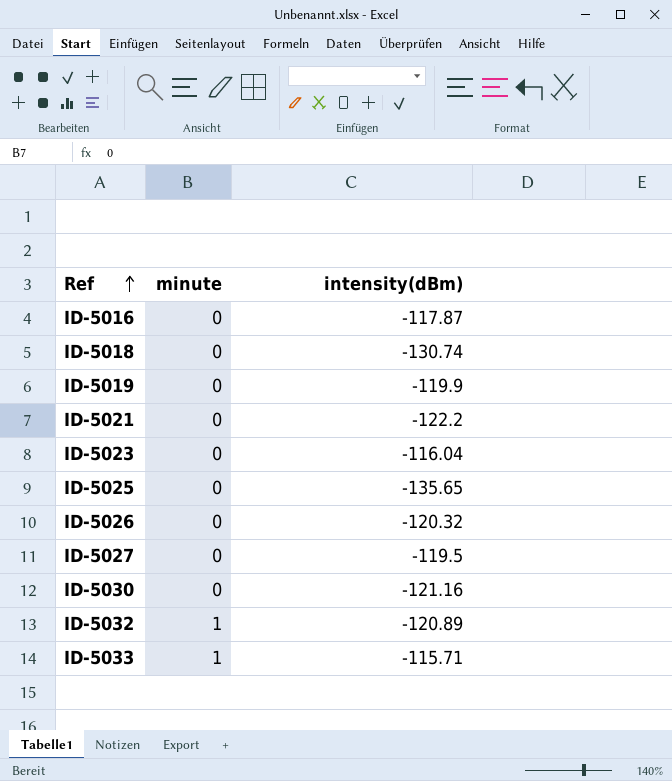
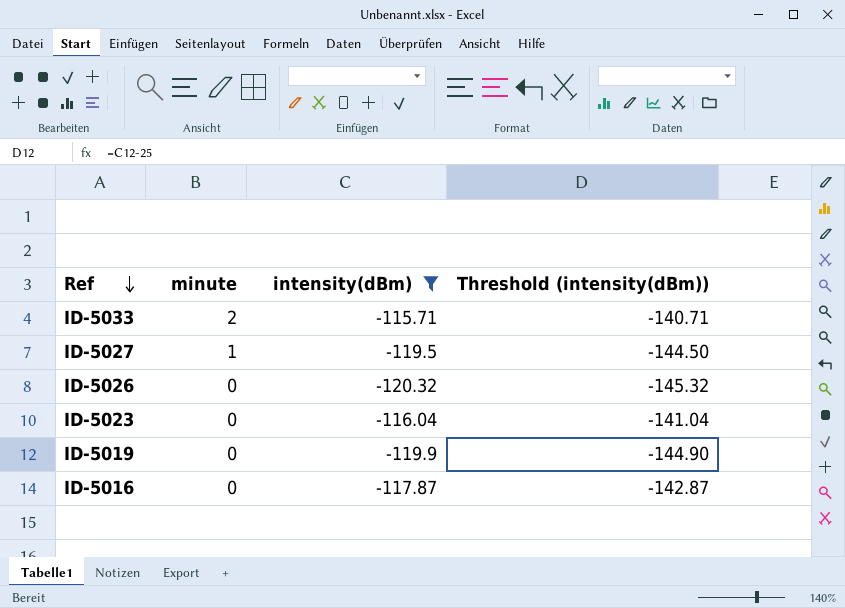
filter: none -> intensity(dBm) >= -120.32
row order: Ref ascending -> Ref descending
column Threshold (intensity(dBm)) | formula: none -> [intensity(dBm)] - 25
ID-5033 | minute: 1 -> 2
ID-5027 | minute: 0 -> 1

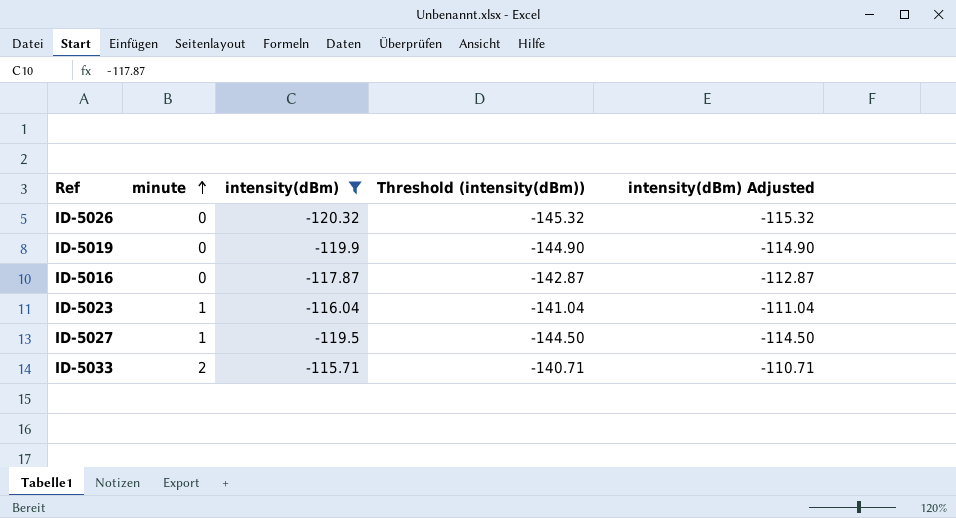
row order: Ref descending -> minute ascending
column intensity(dBm) Adjusted | formula: none -> [intensity(dBm)] + 5
ID-5023 | minute: 0 -> 1

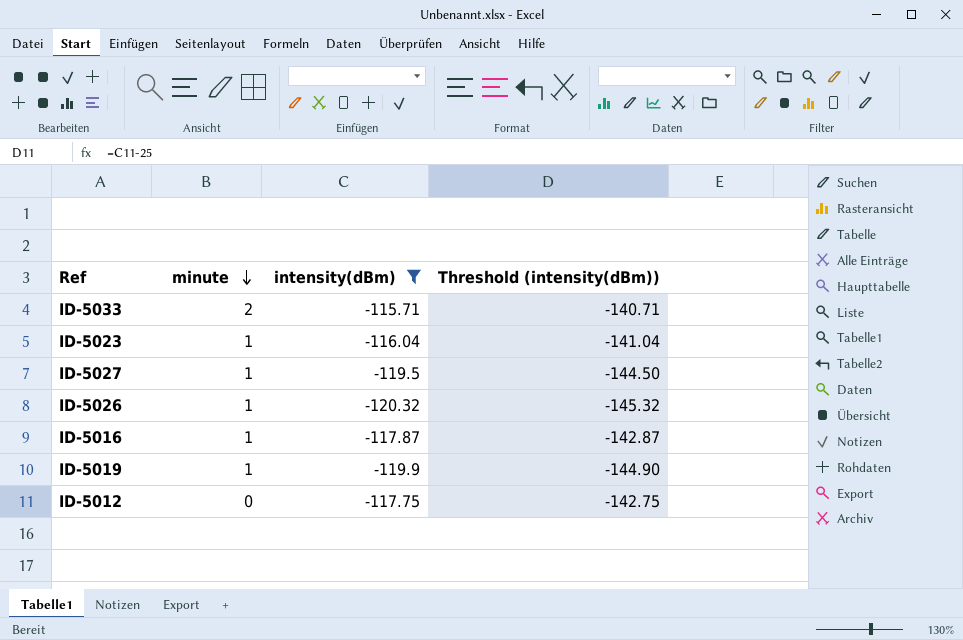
row order: minute ascending -> minute descending
column intensity(dBm) Adjusted | formula: [intensity(dBm)] + 5 -> none
ID-5026 | minute: 0 -> 1
ID-5016 | minute: 0 -> 1
ID-5019 | minute: 0 -> 1
row ID-5012: none -> 0 | -117.75 | -142.75

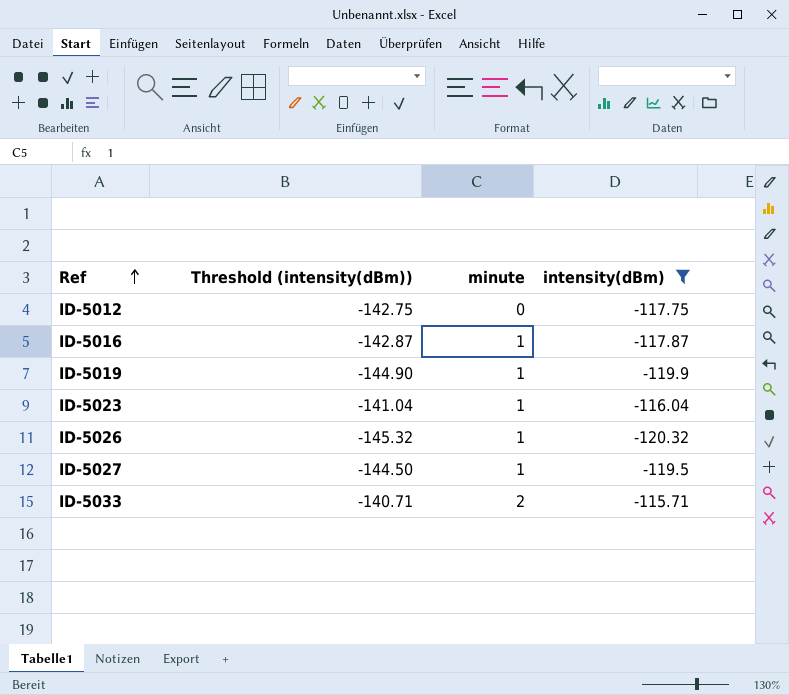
row order: minute descending -> Ref ascending
column Threshold (intensity(dBm)) | position: 4 -> 2

